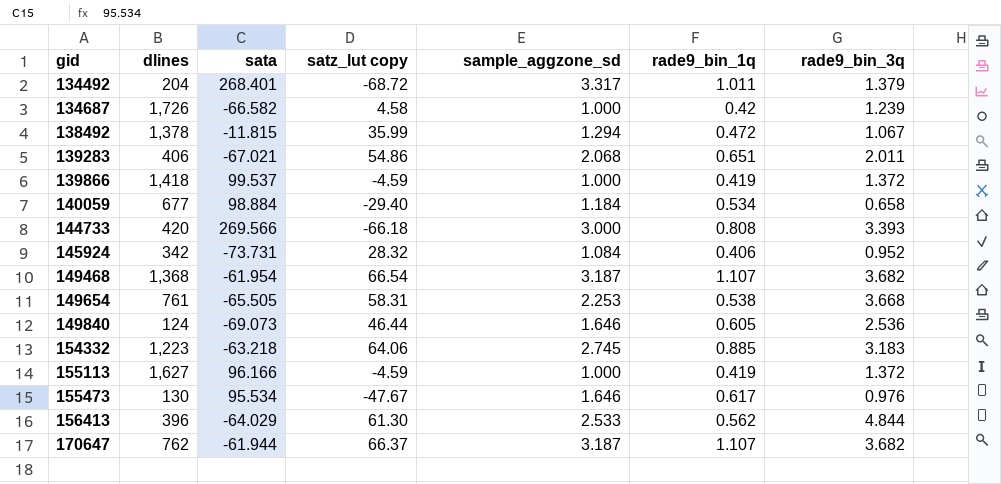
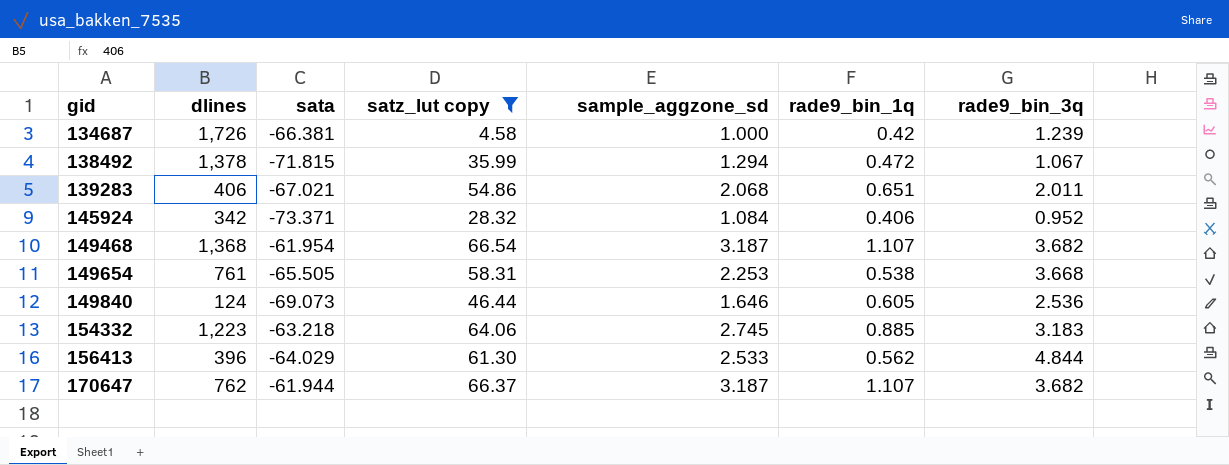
filter: none -> satz_lut copy >= 4.58
134687 | sata: -66.582 -> -66.381
138492 | sata: -11.815 -> -71.815
145924 | sata: -73.731 -> -73.371

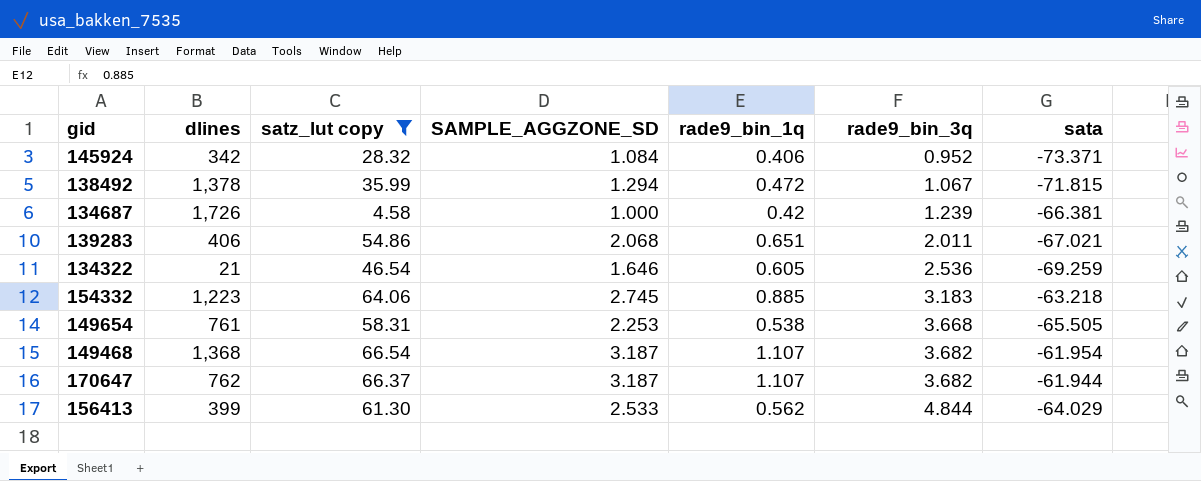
row order: gid ascending -> rade9_bin_3q ascending
column name: sample_aggzone_sd -> SAMPLE_AGGZONE_SD
column sata | position: 3 -> 7
row 149840: 124 | -69.073 | 46.44 | 1.646 | 0.605 | 2.536 -> none
row 134322: none -> 21 | 46.54 | 1.646 | 0.605 | 2.536 | -69.259
156413 | dlines: 396 -> 399

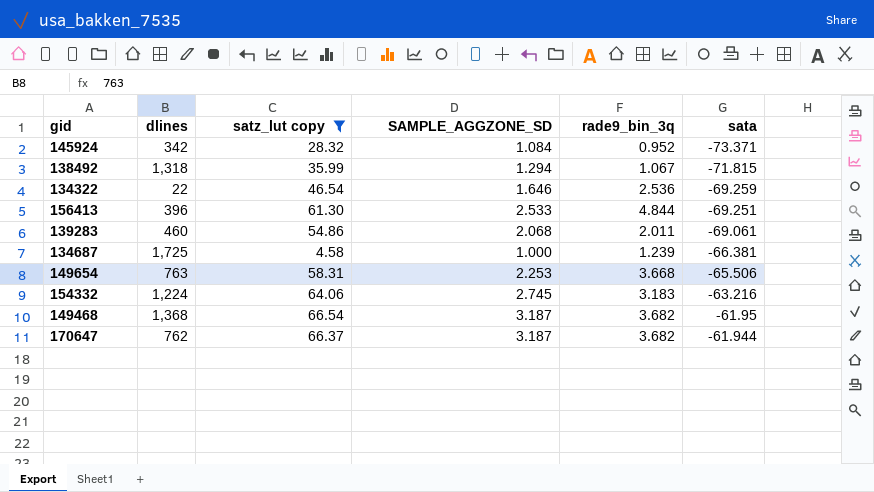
row order: rade9_bin_3q ascending -> sata ascending
column rade9_bin_1q | position: 5 -> none
138492 | dlines: 1,378 -> 1,318
134322 | dlines: 21 -> 22
156413 | dlines: 399 -> 396
156413 | sata: -64.029 -> -69.251
139283 | dlines: 406 -> 460
139283 | sata: -67.021 -> -69.061
134687 | dlines: 1,726 -> 1,725
149654 | dlines: 761 -> 763
149654 | sata: -65.505 -> -65.506
154332 | dlines: 1,223 -> 1,224
154332 | sata: -63.218 -> -63.216
149468 | sata: -61.954 -> -61.95

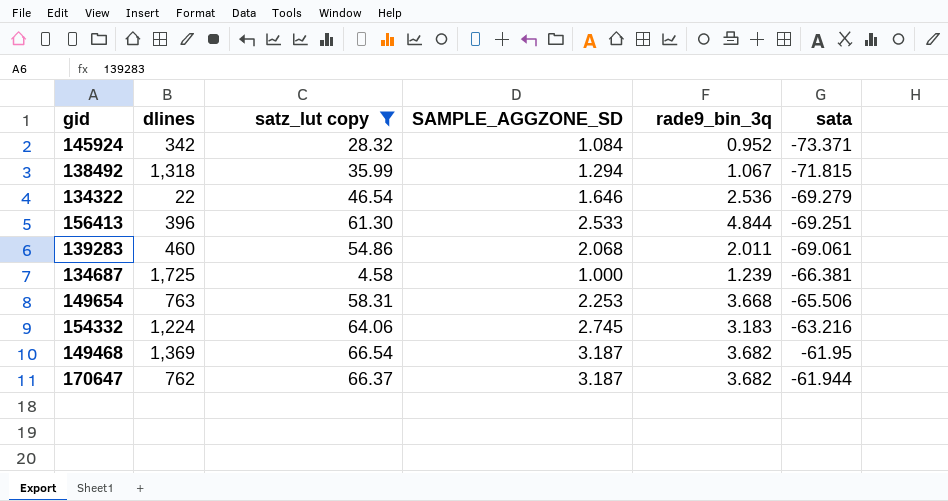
134322 | sata: -69.259 -> -69.279
149468 | dlines: 1,368 -> 1,369

